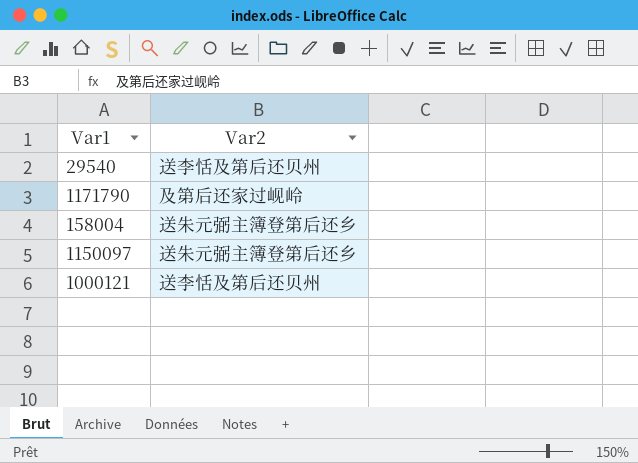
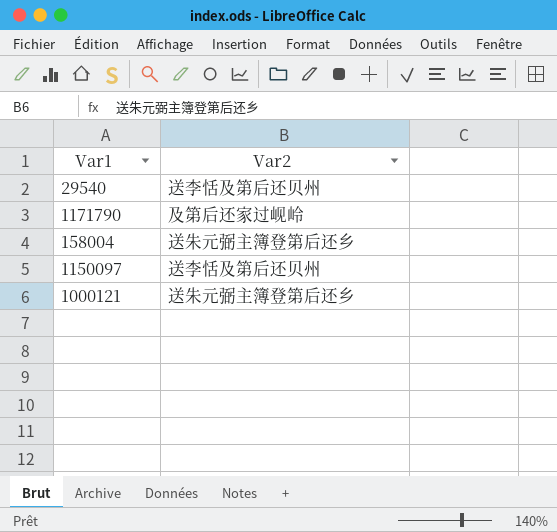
1150097 | Var2: 送朱元弼主簿登第后还乡 -> 送李恬及第后还贝州
1000121 | Var2: 送李恬及第后还贝州 -> 送朱元弼主簿登第后还乡

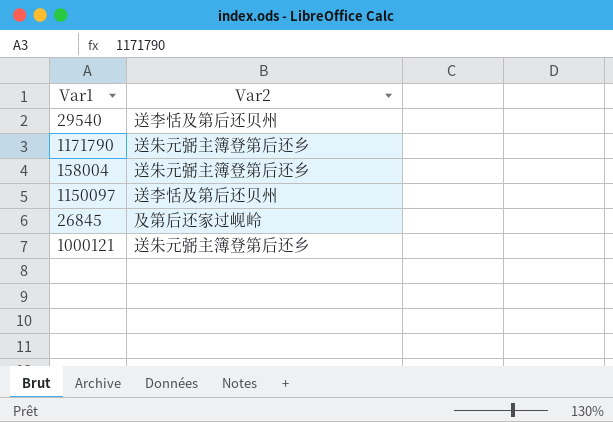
1171790 | Var2: 及第后还家过岘岭 -> 送朱元弼主簿登第后还乡
row 26845: none -> 及第后还家过岘岭

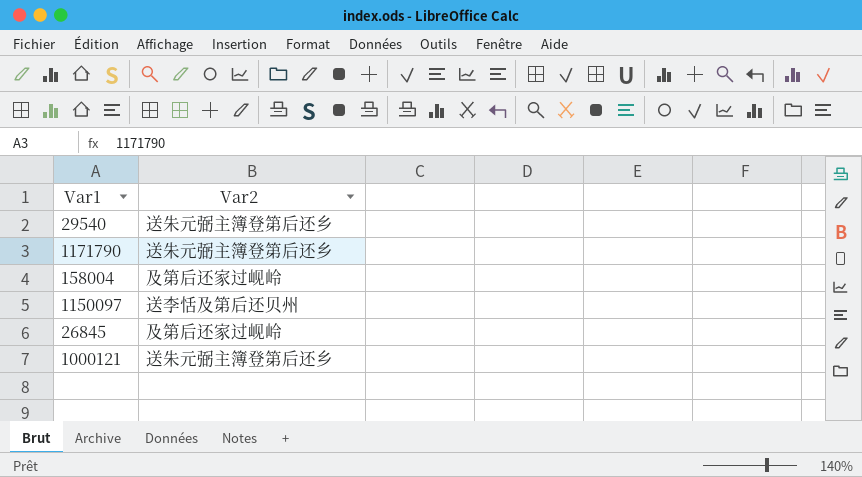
29540 | Var2: 送李恬及第后还贝州 -> 送朱元弼主簿登第后还乡
158004 | Var2: 送朱元弼主簿登第后还乡 -> 及第后还家过岘岭

